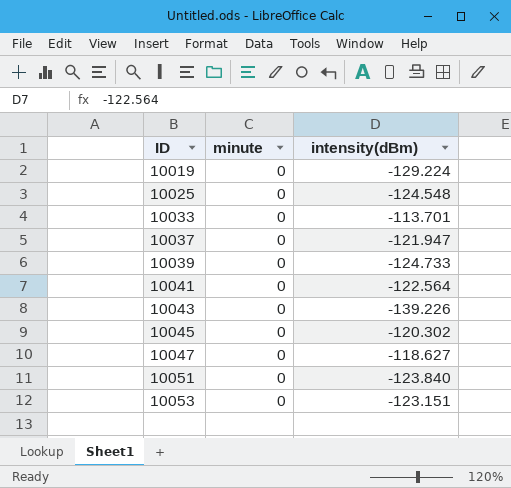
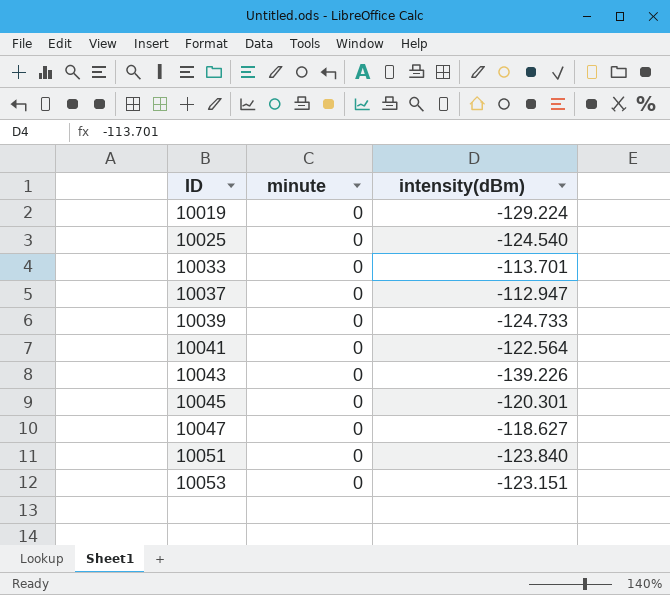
10025 | intensity(dBm): -124.548 -> -124.540
10037 | intensity(dBm): -121.947 -> -112.947
10045 | intensity(dBm): -120.302 -> -120.301

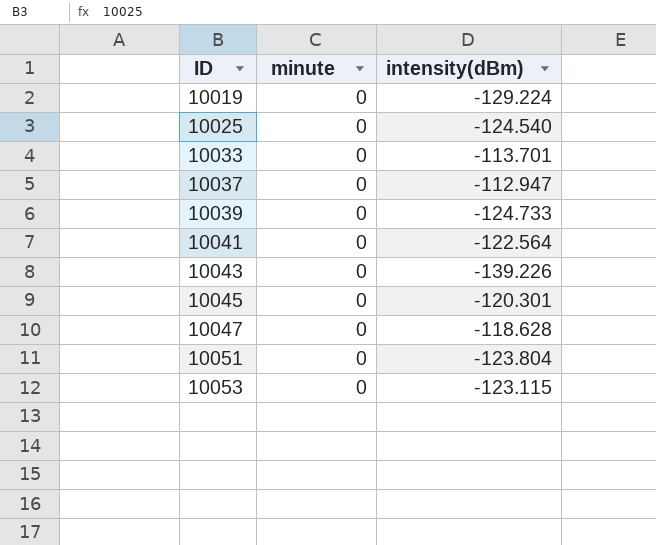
10047 | intensity(dBm): -118.627 -> -118.628
10051 | intensity(dBm): -123.840 -> -123.804
10053 | intensity(dBm): -123.151 -> -123.115

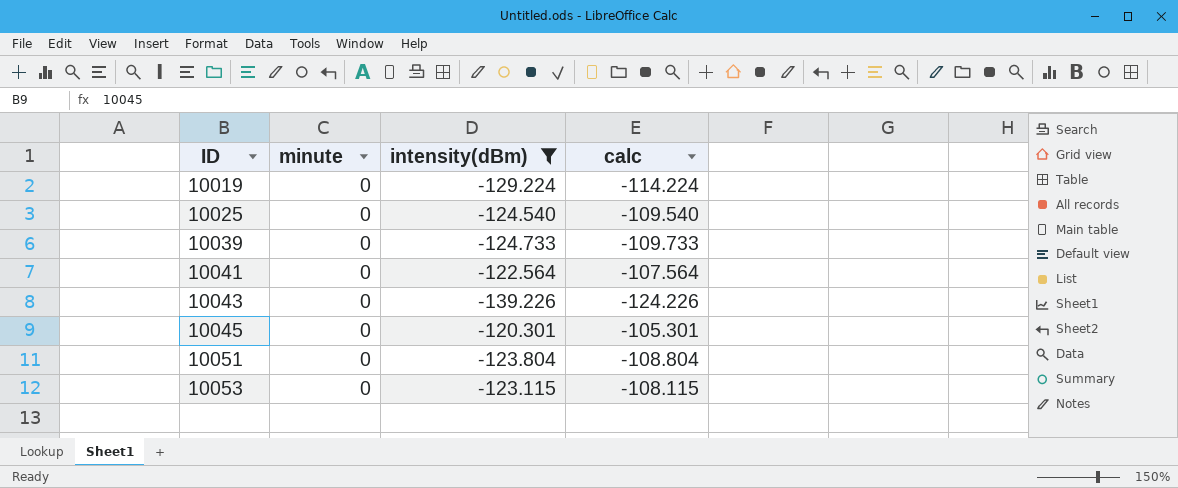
filter: none -> intensity(dBm) <= -120.301
column calc | formula: none -> [intensity(dBm)] + 15

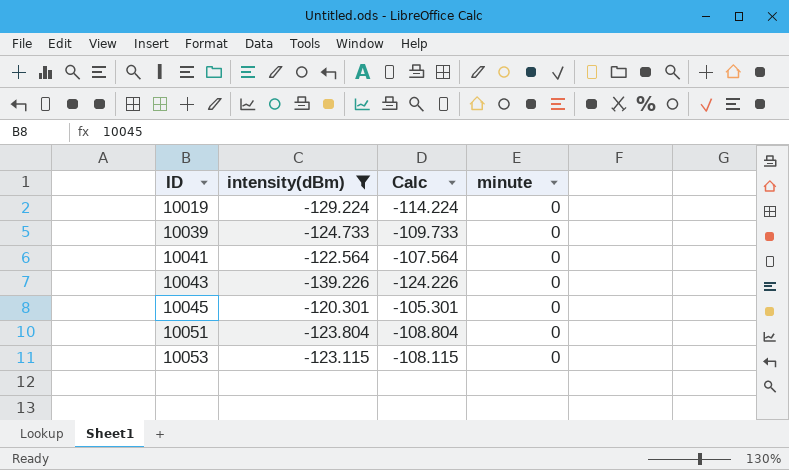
column name: calc -> Calc
column minute | position: 2 -> 4
row 10025: 0 | -124.540 | -109.540 -> none

